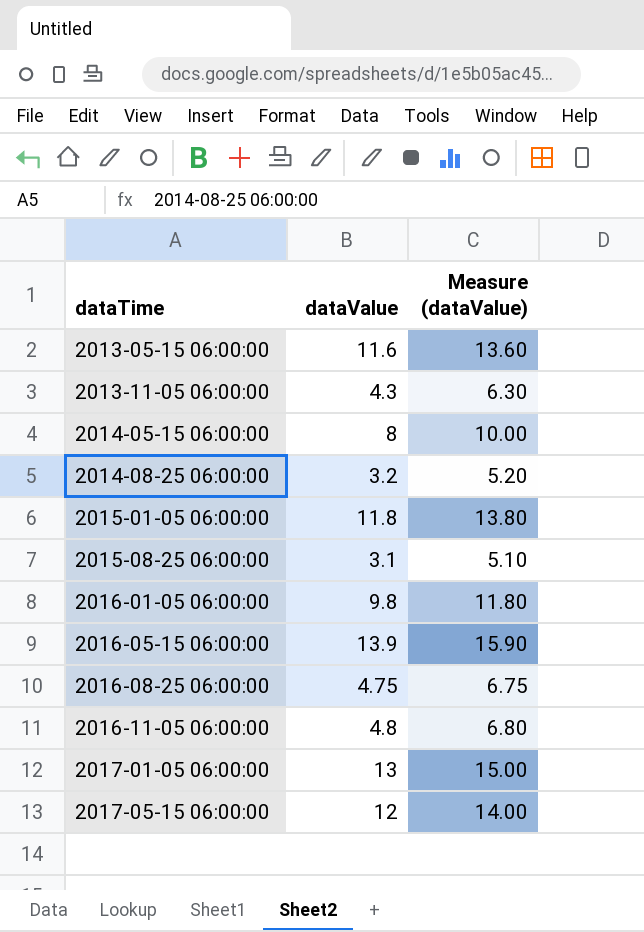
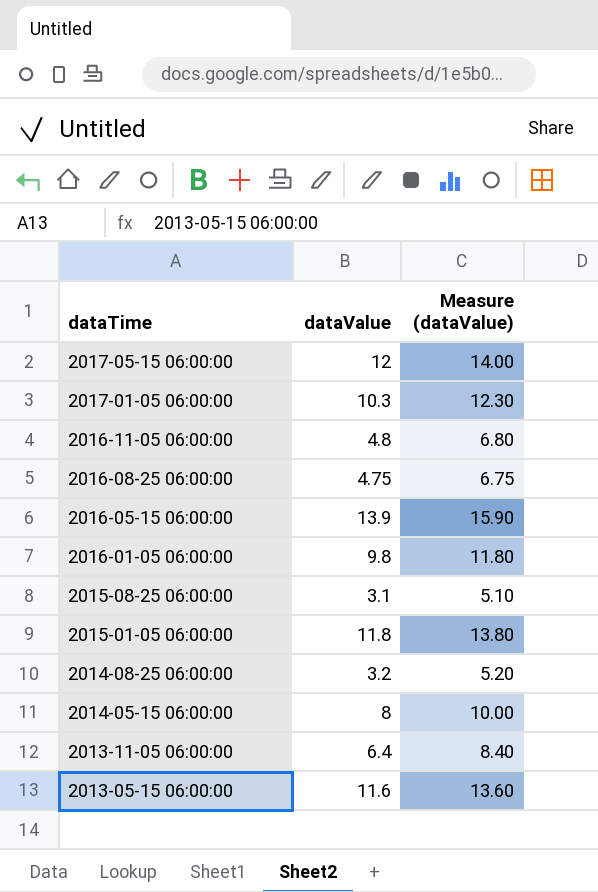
row order: dataTime ascending -> dataTime descending
2017-01-05 06:00:00 | dataValue: 13 -> 10.3
2017-01-05 06:00:00 | Measure (dataValue): 15.00 -> 12.30
2013-11-05 06:00:00 | dataValue: 4.3 -> 6.4
2013-11-05 06:00:00 | Measure (dataValue): 6.30 -> 8.40

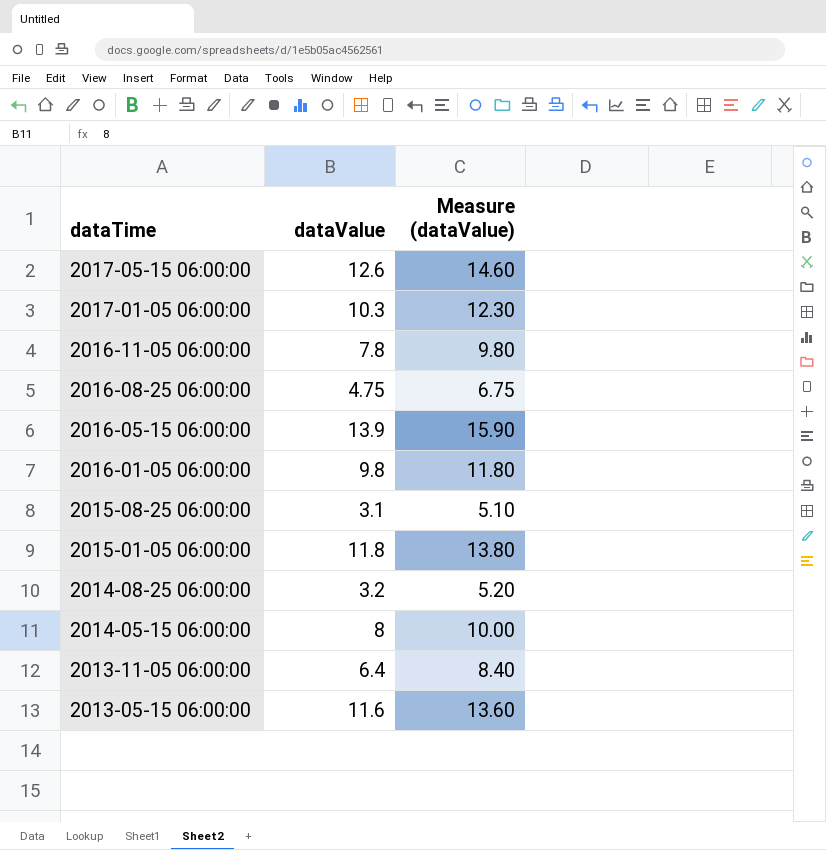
2017-05-15 06:00:00 | dataValue: 12 -> 12.6
2017-05-15 06:00:00 | Measure (dataValue): 14.00 -> 14.60
2016-11-05 06:00:00 | dataValue: 4.8 -> 7.8
2016-11-05 06:00:00 | Measure (dataValue): 6.80 -> 9.80

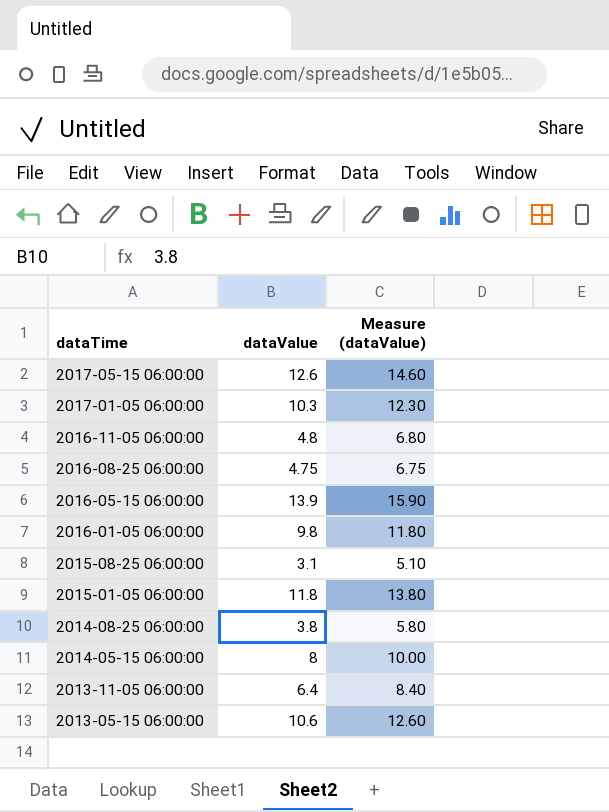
2016-11-05 06:00:00 | dataValue: 7.8 -> 4.8
2016-11-05 06:00:00 | Measure (dataValue): 9.80 -> 6.80
2014-08-25 06:00:00 | dataValue: 3.2 -> 3.8
2014-08-25 06:00:00 | Measure (dataValue): 5.20 -> 5.80
2013-05-15 06:00:00 | dataValue: 11.6 -> 10.6
2013-05-15 06:00:00 | Measure (dataValue): 13.60 -> 12.60

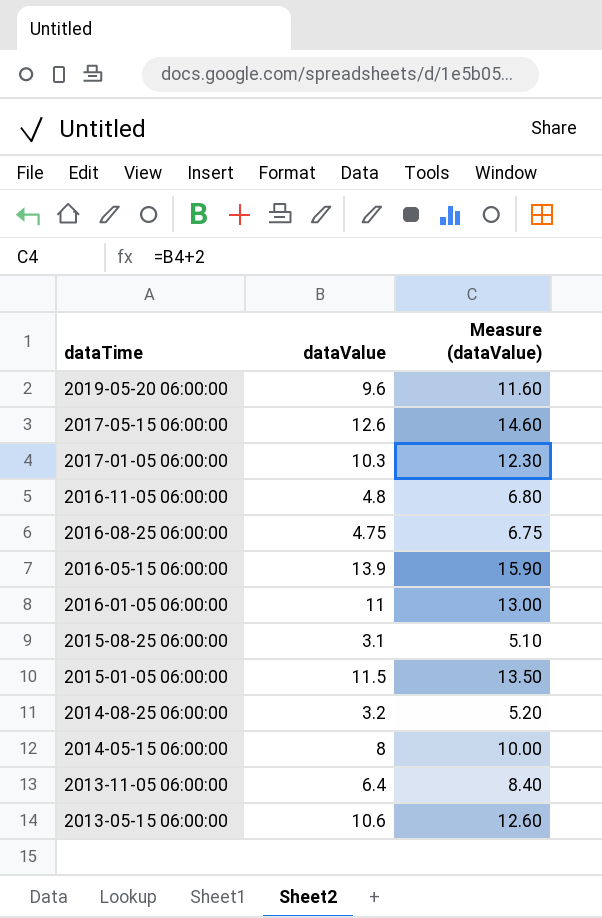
row 2019-05-20 06:00:00: none -> 9.6 | 11.60
2016-01-05 06:00:00 | dataValue: 9.8 -> 11
2016-01-05 06:00:00 | Measure (dataValue): 11.80 -> 13.00
2015-01-05 06:00:00 | dataValue: 11.8 -> 11.5
2015-01-05 06:00:00 | Measure (dataValue): 13.80 -> 13.50
2014-08-25 06:00:00 | dataValue: 3.8 -> 3.2
2014-08-25 06:00:00 | Measure (dataValue): 5.80 -> 5.20

